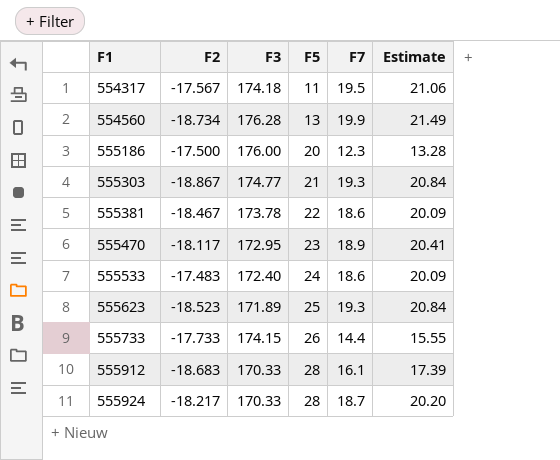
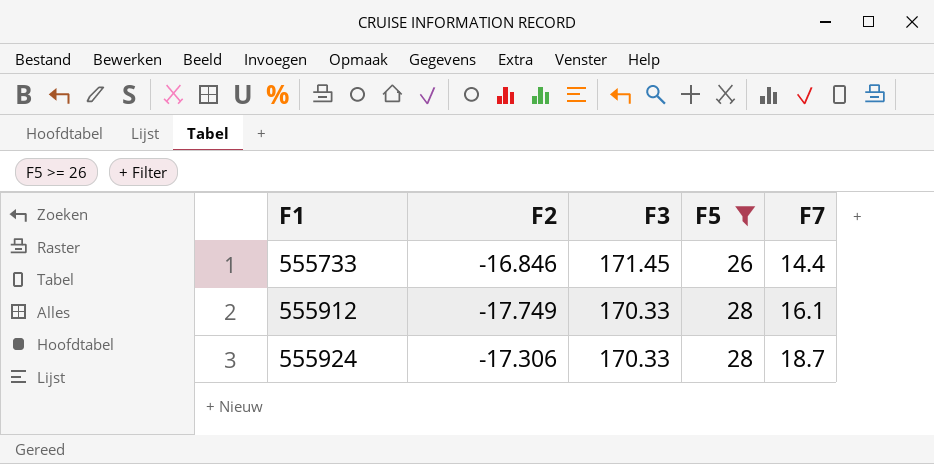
filter: none -> F5 >= 26
column Estimate | formula: [F7] * 1.08 -> none
555733 | F2: -17.733 -> -16.846
555733 | F3: 174.15 -> 171.45
555912 | F2: -18.683 -> -17.749
555924 | F2: -18.217 -> -17.306

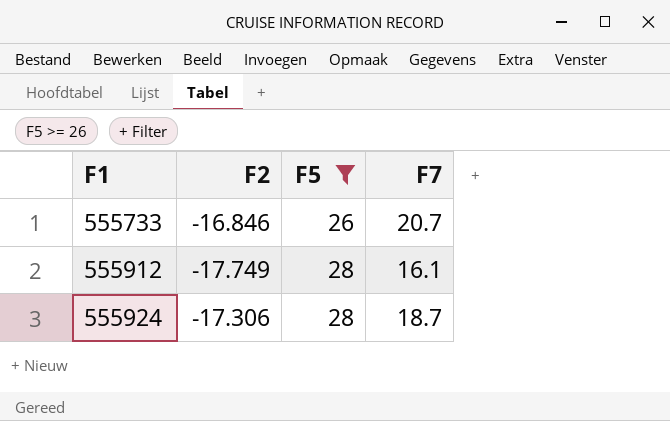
column F3 | position: 3 -> none
555733 | F7: 14.4 -> 20.7

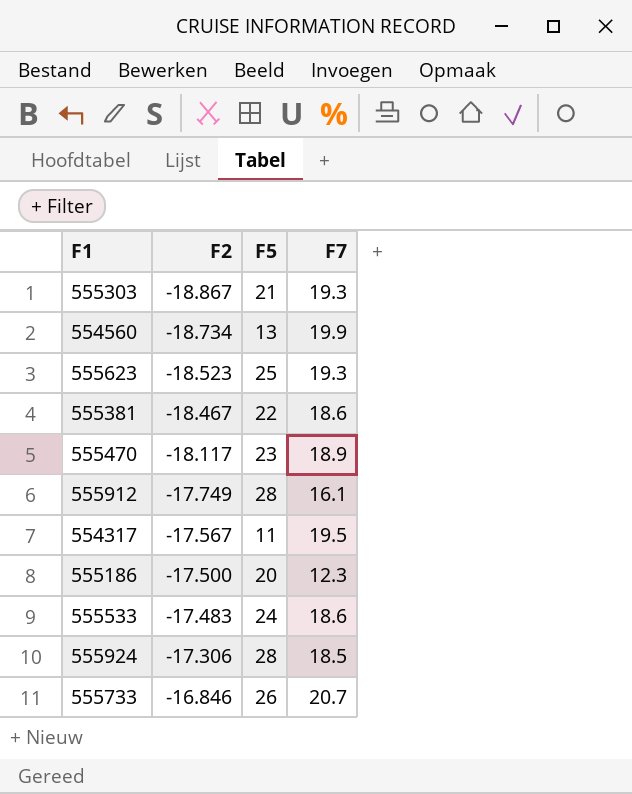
filter: F5 >= 26 -> none
row order: F1 ascending -> F2 ascending
555924 | F7: 18.7 -> 18.5

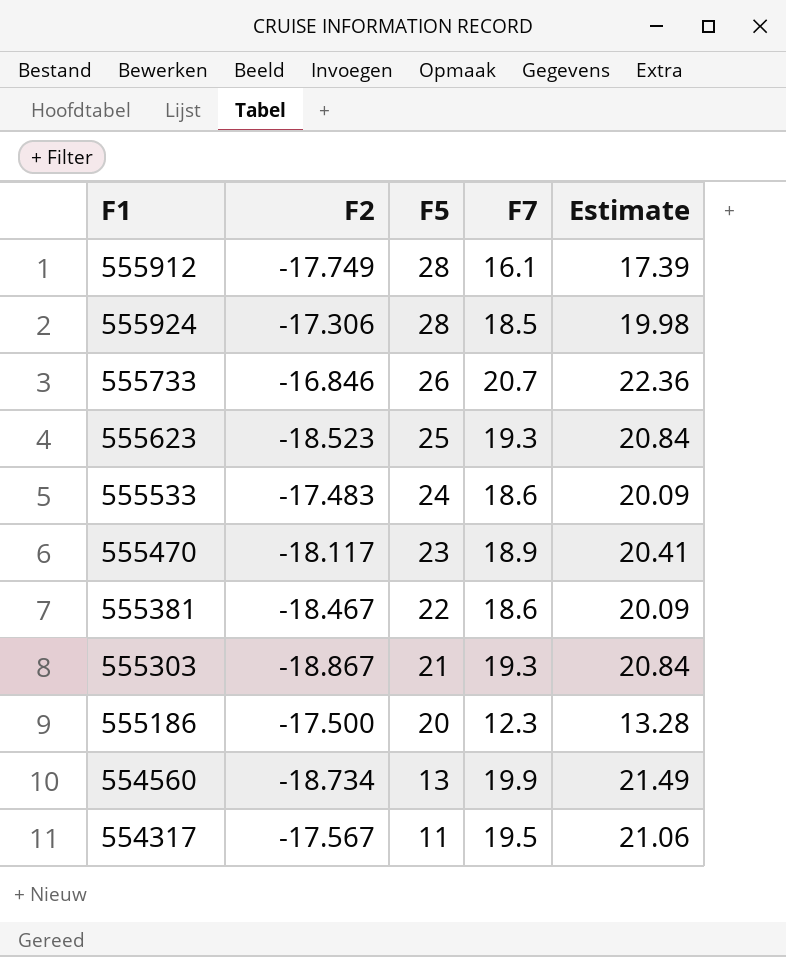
row order: F2 ascending -> F5 descending
column Estimate | formula: none -> [F7] * 1.08

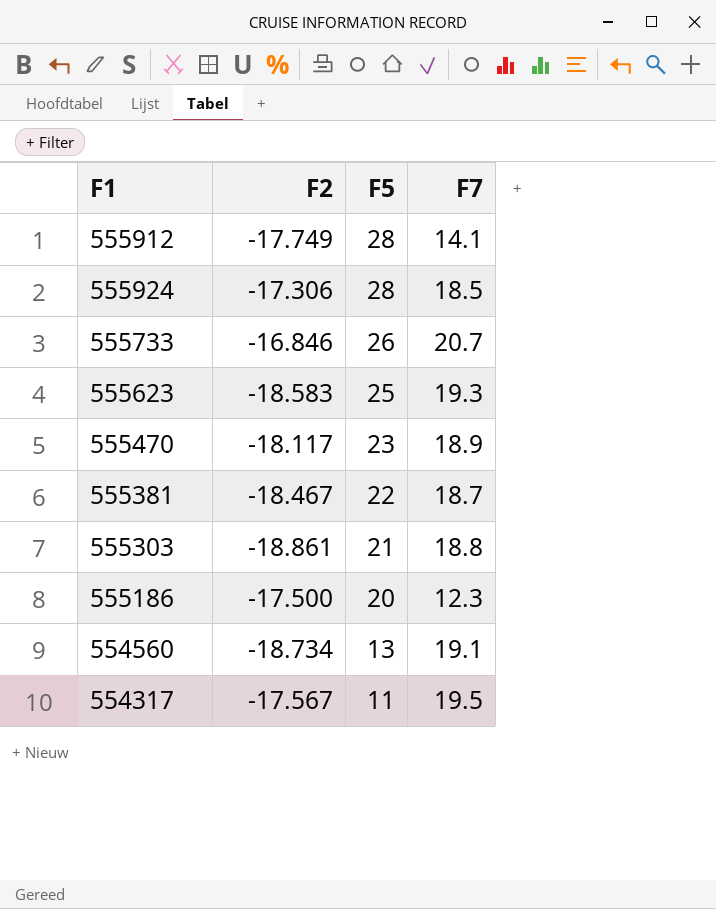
column Estimate | formula: [F7] * 1.08 -> none
row 555533: -17.483 | 24 | 18.6 | 20.09 -> none
555912 | F7: 16.1 -> 14.1
555623 | F2: -18.523 -> -18.583
555381 | F7: 18.6 -> 18.7
555303 | F2: -18.867 -> -18.861
555303 | F7: 19.3 -> 18.8
554560 | F7: 19.9 -> 19.1

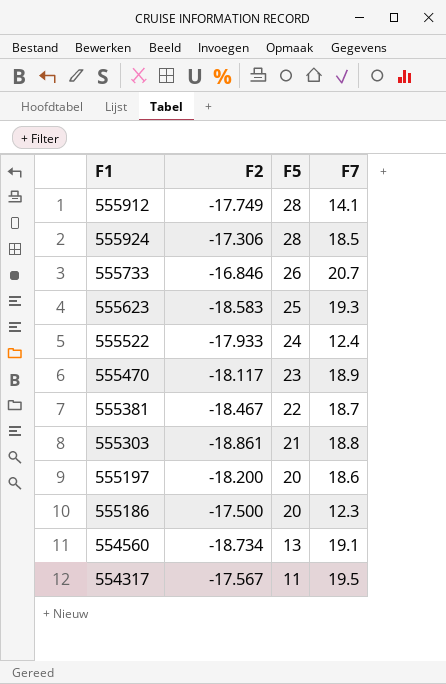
row 555522: none -> -17.933 | 24 | 12.4
row 555197: none -> -18.200 | 20 | 18.6

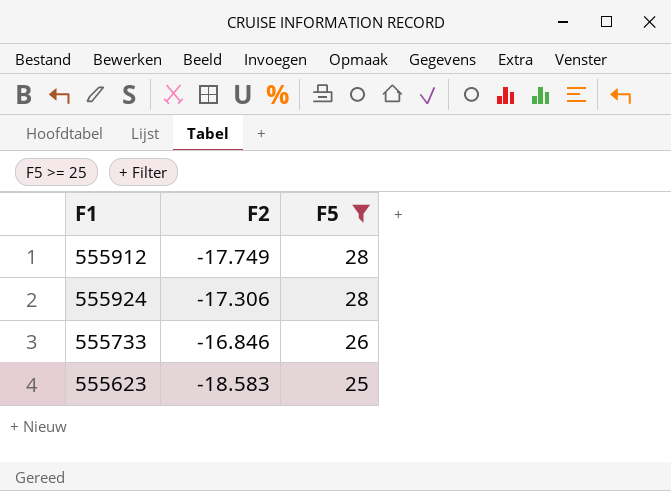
filter: none -> F5 >= 25
column F7 | position: 4 -> none

